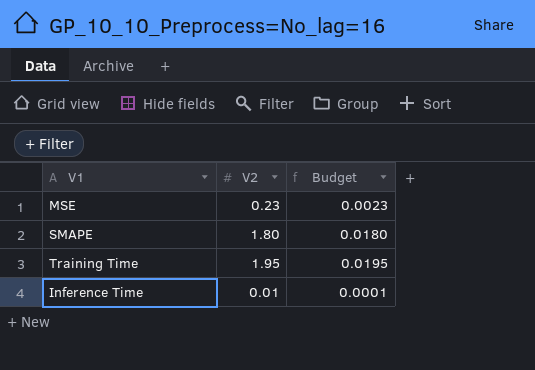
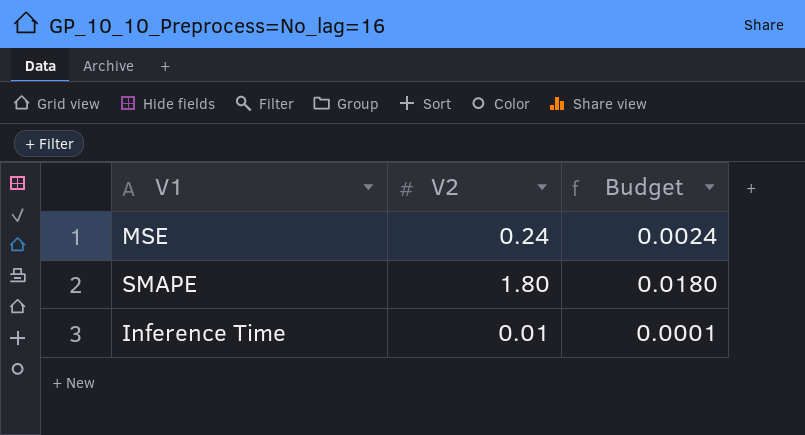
row Training Time: 1.95 | 0.0195 -> none
MSE | V2: 0.23 -> 0.24
MSE | Budget: 0.0023 -> 0.0024

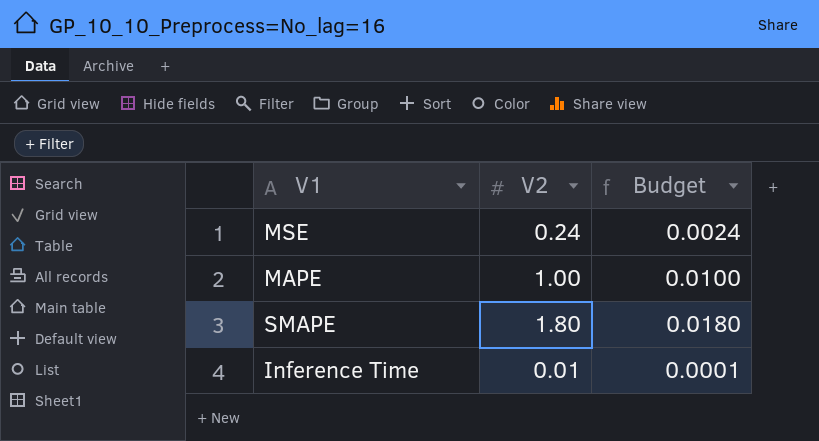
row MAPE: none -> 1.00 | 0.0100

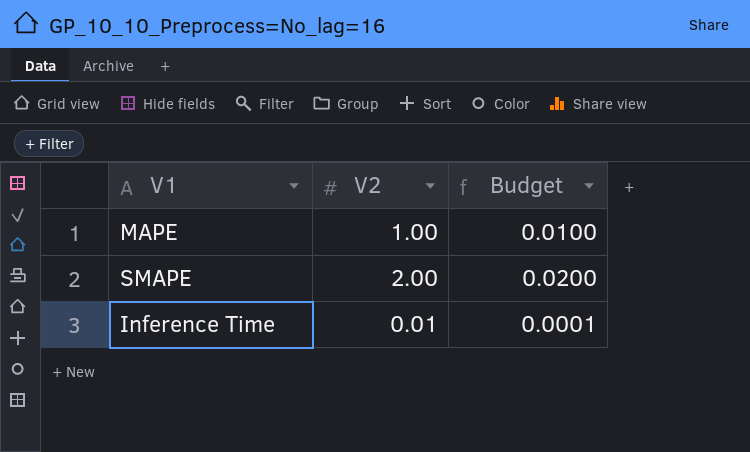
row MSE: 0.24 | 0.0024 -> none
SMAPE | V2: 1.80 -> 2.00
SMAPE | Budget: 0.0180 -> 0.0200

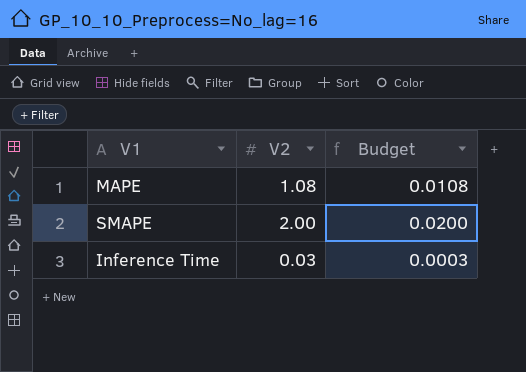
MAPE | V2: 1.00 -> 1.08
MAPE | Budget: 0.0100 -> 0.0108
Inference Time | V2: 0.01 -> 0.03
Inference Time | Budget: 0.0001 -> 0.0003

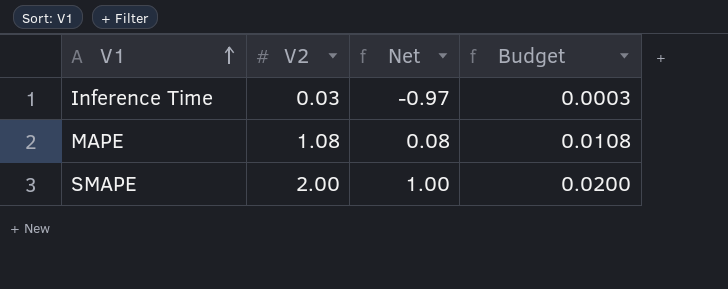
row order: none -> V1 ascending
column Net | formula: none -> [V2] - 1

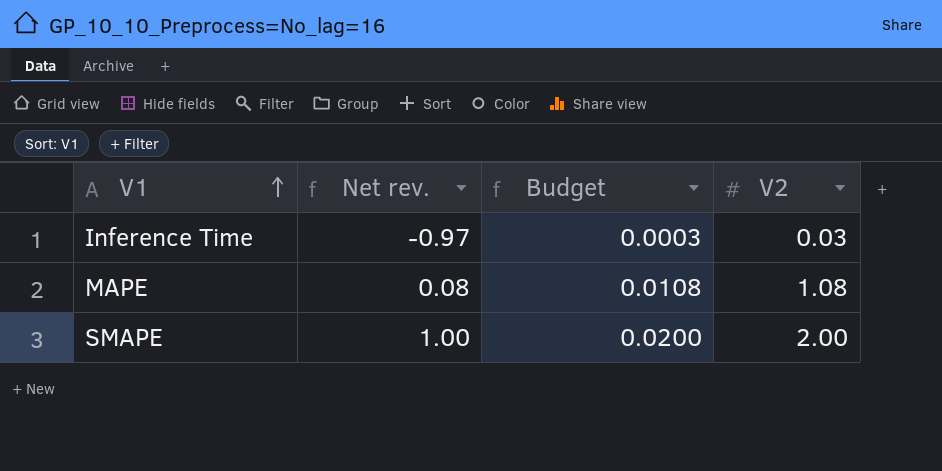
column name: Net -> Net rev.
column V2 | position: 2 -> 4

